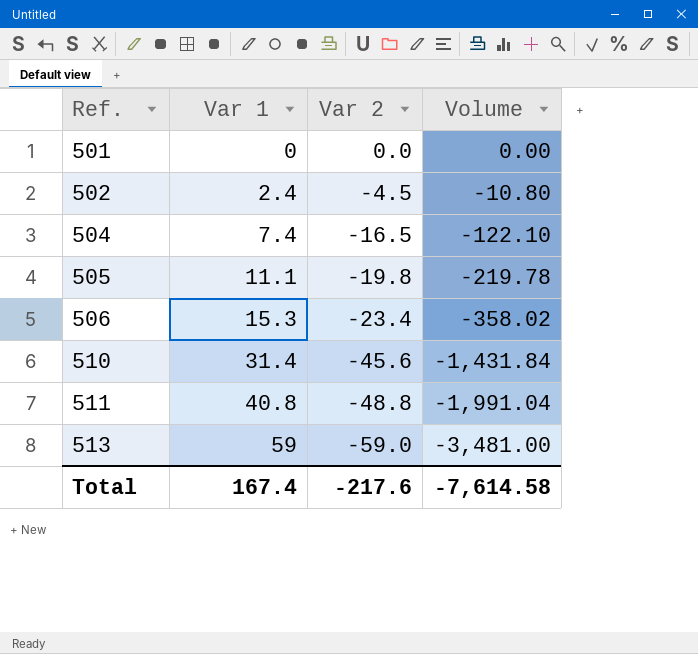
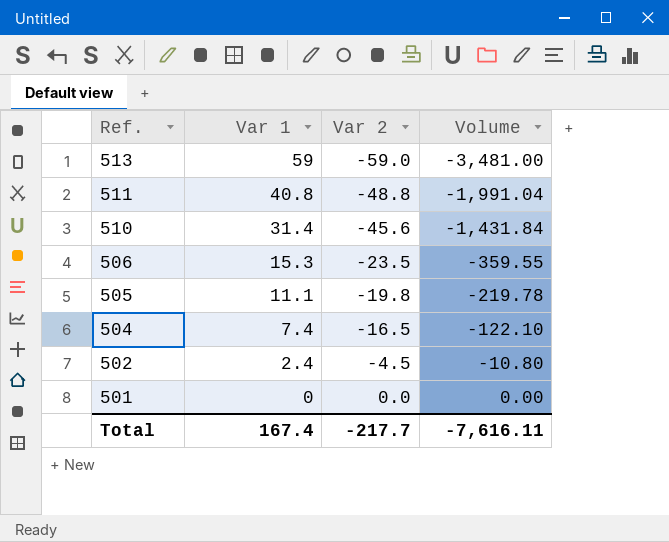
row order: Ref. ascending -> Ref. descending
506 | Var 2: -23.4 -> -23.5
506 | Volume: -358.02 -> -359.55
Total | Var 2: -217.6 -> -217.7
Total | Volume: -7,614.58 -> -7,616.11

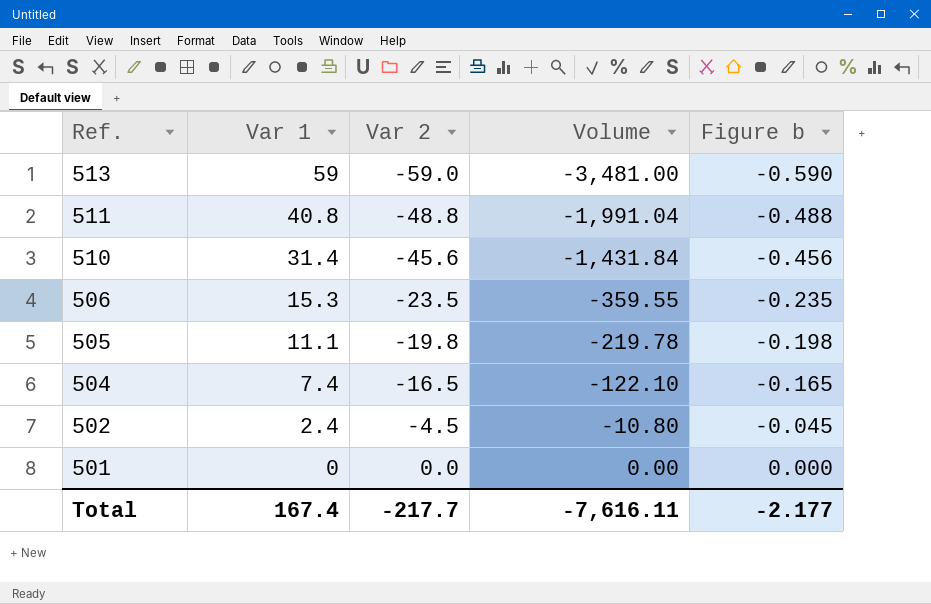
column Figure b | formula: none -> [Var 2] * 0.01

